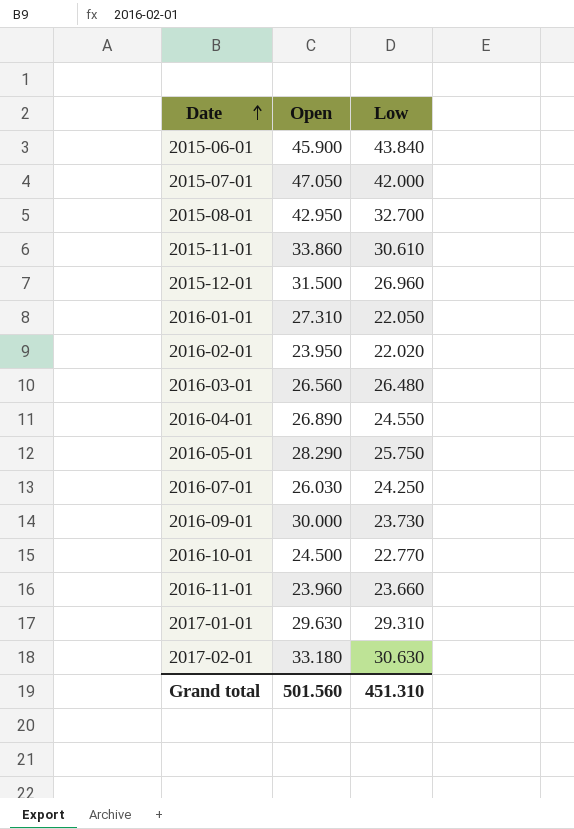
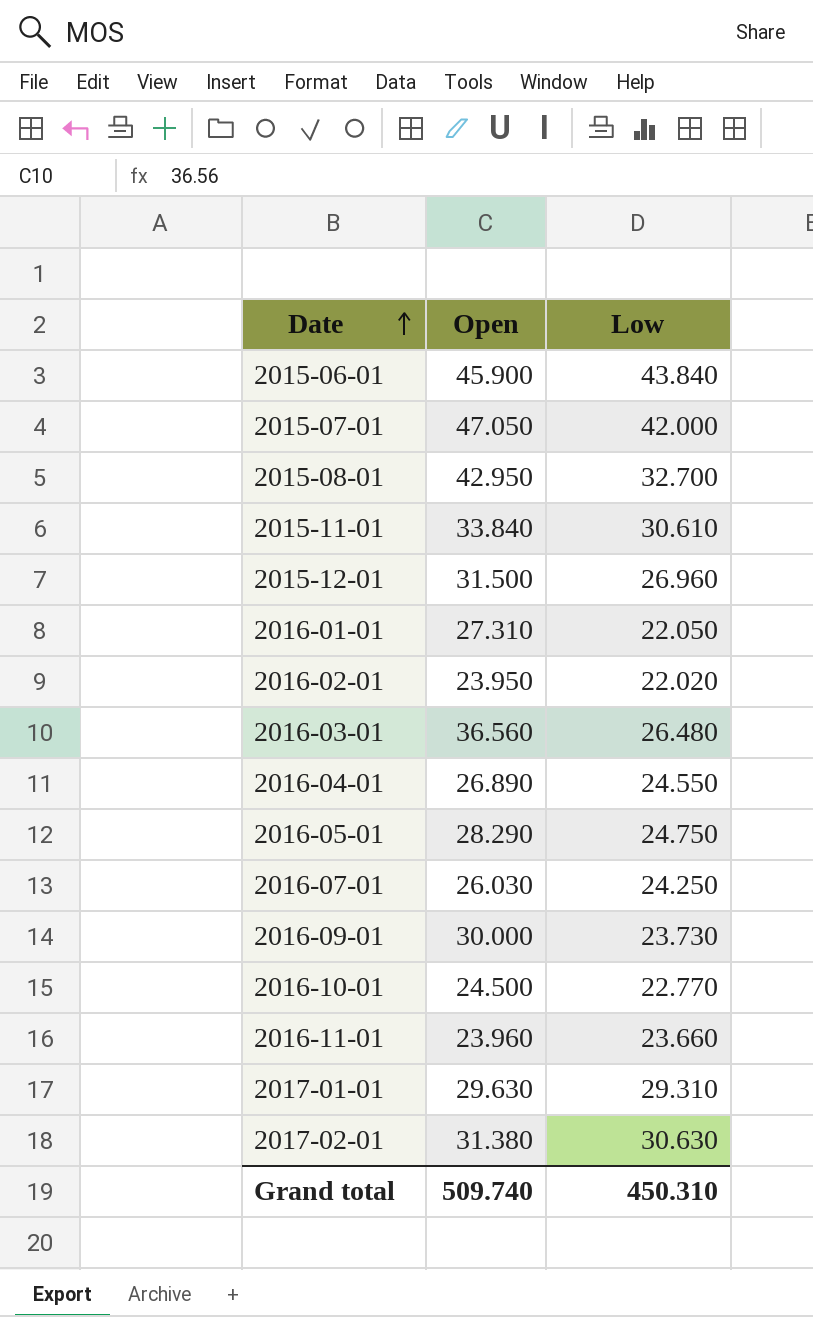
2015-11-01 | Open: 33.860 -> 33.840
2016-03-01 | Open: 26.560 -> 36.560
2016-05-01 | Low: 25.750 -> 24.750
2017-02-01 | Open: 33.180 -> 31.380
Grand total | Open: 501.560 -> 509.740
Grand total | Low: 451.310 -> 450.310

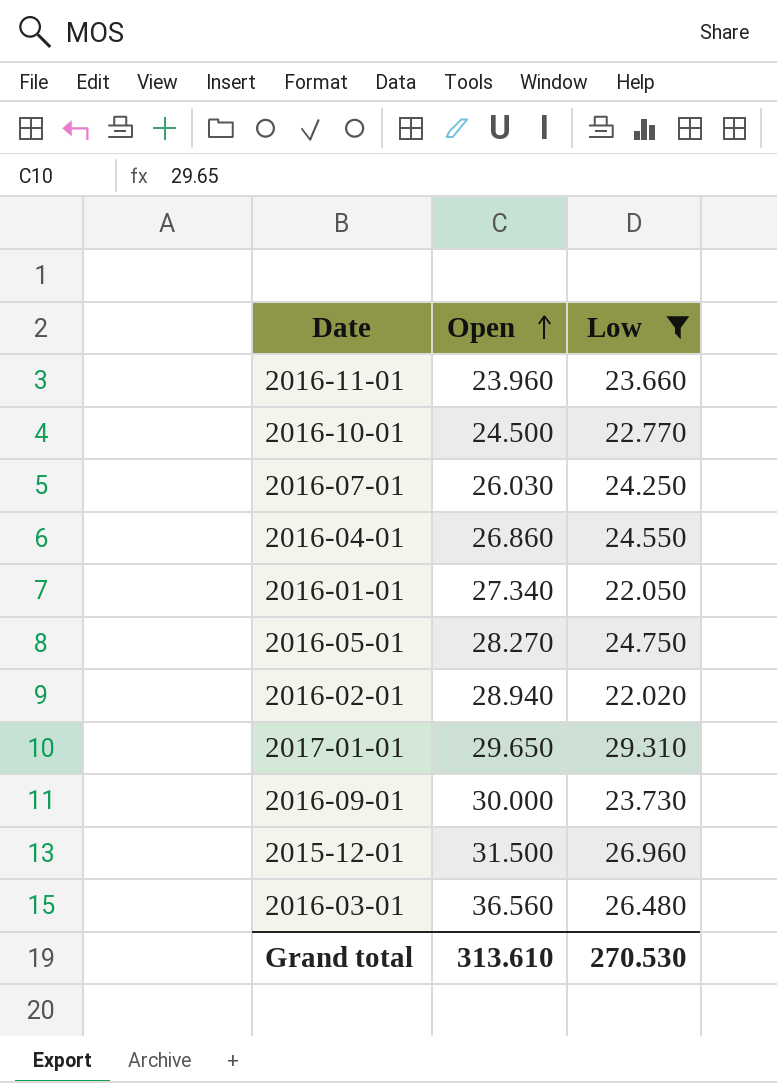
filter: none -> Low <= 29.310
row order: Date ascending -> Open ascending
2016-04-01 | Open: 26.890 -> 26.860
2016-01-01 | Open: 27.310 -> 27.340
2016-05-01 | Open: 28.290 -> 28.270
2016-02-01 | Open: 23.950 -> 28.940
2017-01-01 | Open: 29.630 -> 29.650
Grand total | Open: 509.740 -> 313.610
Grand total | Low: 450.310 -> 270.530

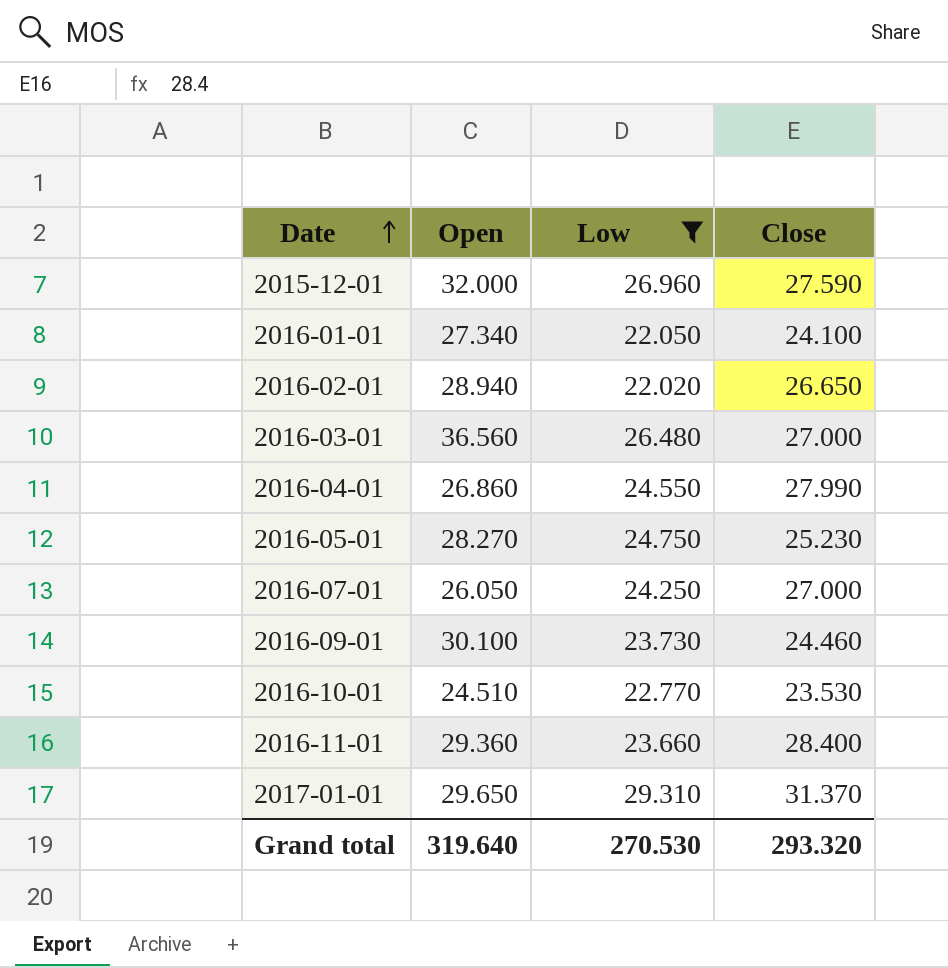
row order: Open ascending -> Date ascending
column Close | position: none -> 4
2015-12-01 | Open: 31.500 -> 32.000
2016-07-01 | Open: 26.030 -> 26.050
2016-09-01 | Open: 30.000 -> 30.100
2016-10-01 | Open: 24.500 -> 24.510
2016-11-01 | Open: 23.960 -> 29.360
Grand total | Open: 313.610 -> 319.640

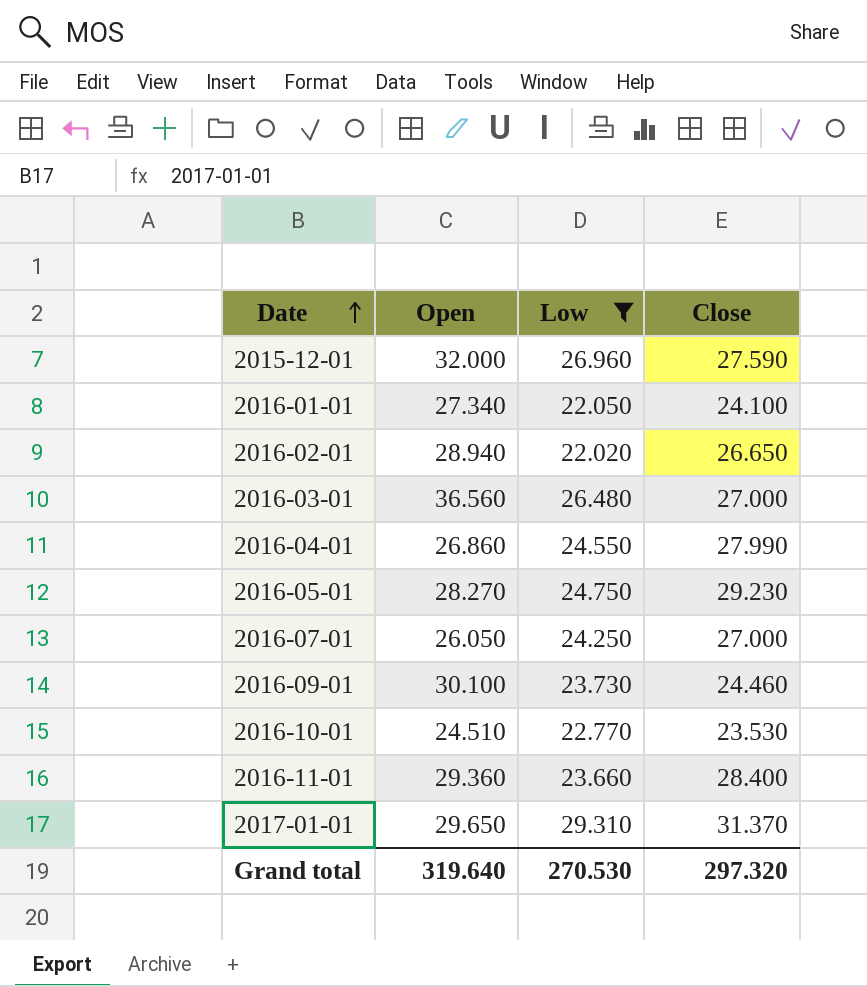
2016-05-01 | Close: 25.230 -> 29.230
Grand total | Close: 293.320 -> 297.320

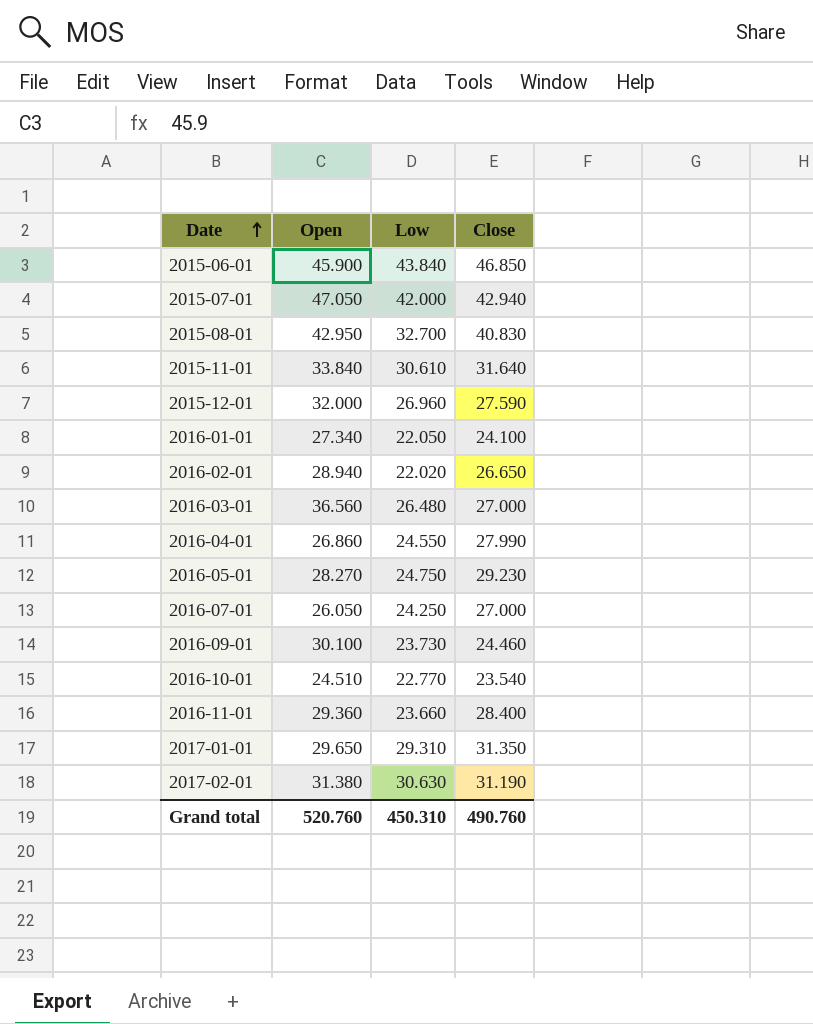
filter: Low <= 29.310 -> none
2016-10-01 | Close: 23.530 -> 23.540
2017-01-01 | Close: 31.370 -> 31.350
Grand total | Open: 319.640 -> 520.760
Grand total | Low: 270.530 -> 450.310
Grand total | Close: 297.320 -> 490.760

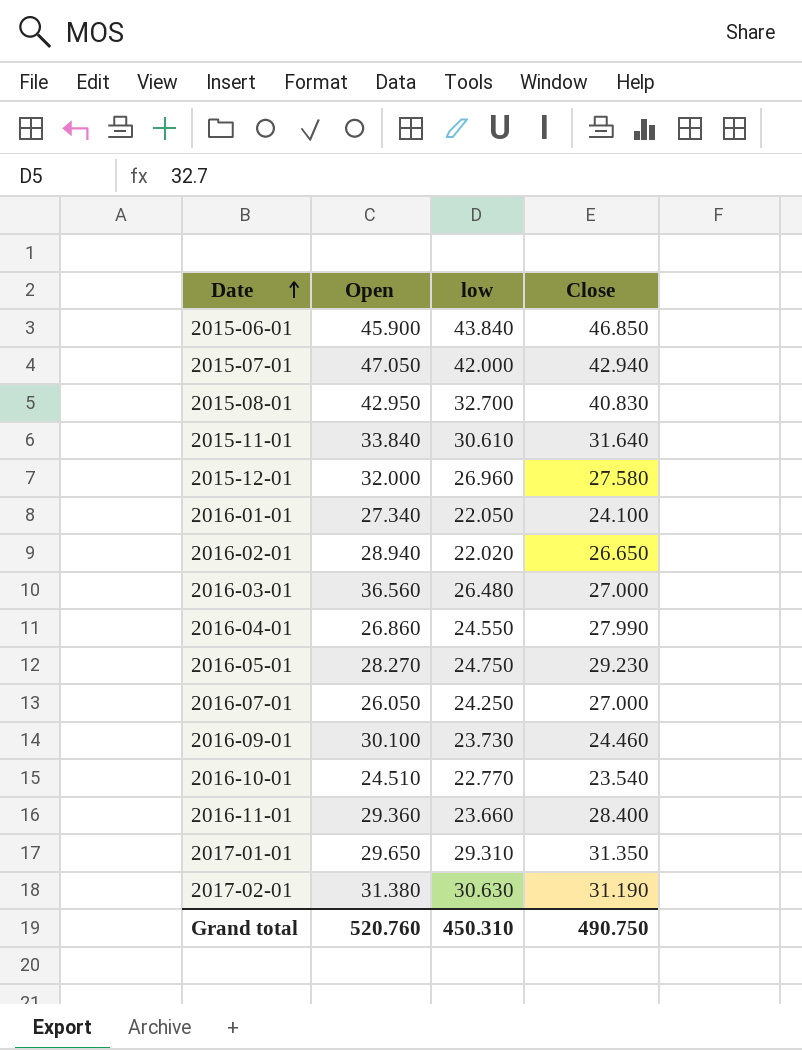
column name: Low -> low
2015-12-01 | Close: 27.590 -> 27.580
Grand total | Close: 490.760 -> 490.750

